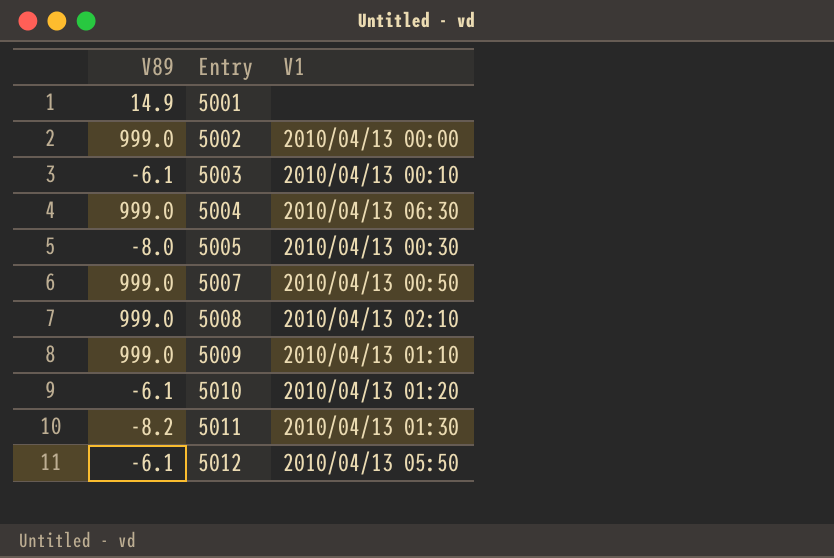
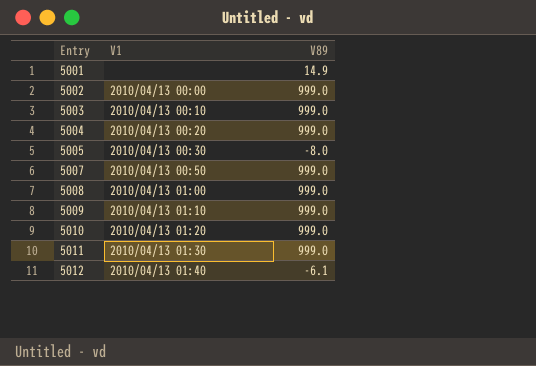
column V89 | position: 1 -> 3
5003 | V89: -6.1 -> 999.0
5004 | V1: 2010/04/13 06:30 -> 2010/04/13 00:20
5008 | V1: 2010/04/13 02:10 -> 2010/04/13 01:00
5010 | V89: -6.1 -> 999.0
5011 | V89: -8.2 -> 999.0
5012 | V1: 2010/04/13 05:50 -> 2010/04/13 01:40

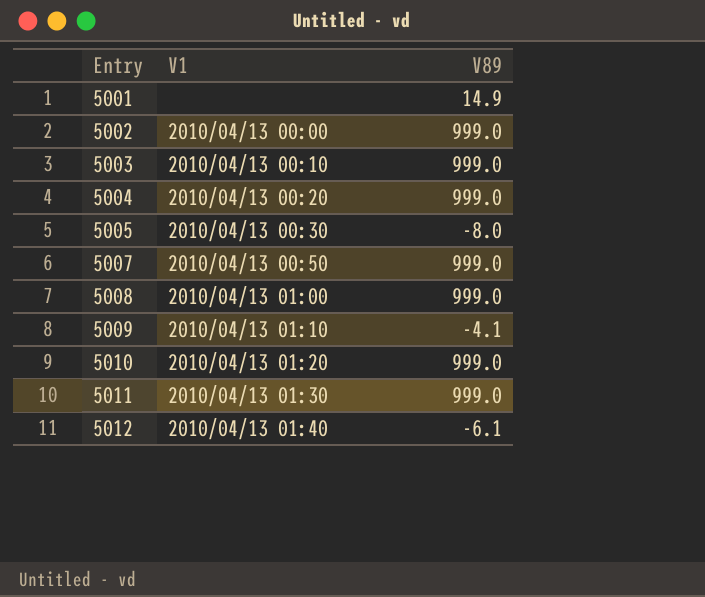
5009 | V89: 999.0 -> -4.1

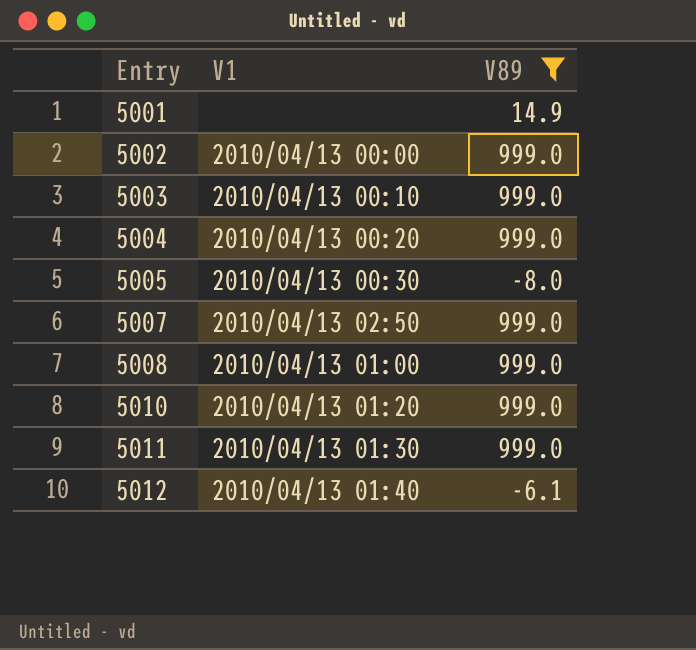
filter: none -> V89 != -4.1
5007 | V1: 2010/04/13 00:50 -> 2010/04/13 02:50

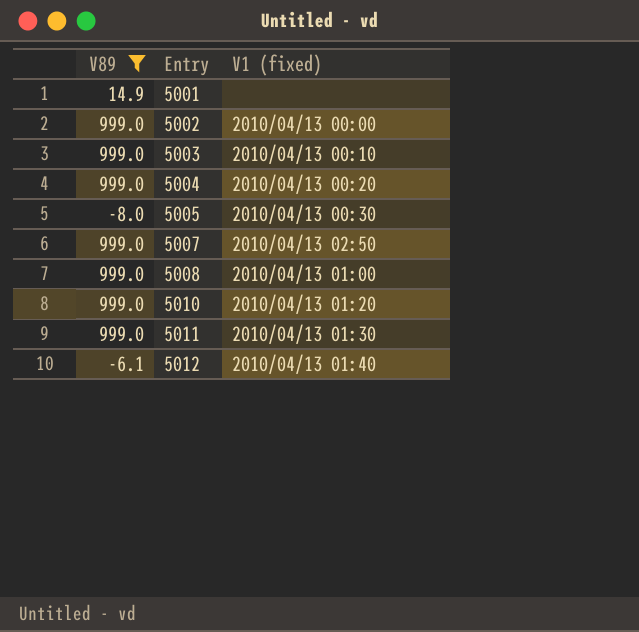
column V89 | position: 3 -> 1
column name: V1 -> V1 (fixed)

